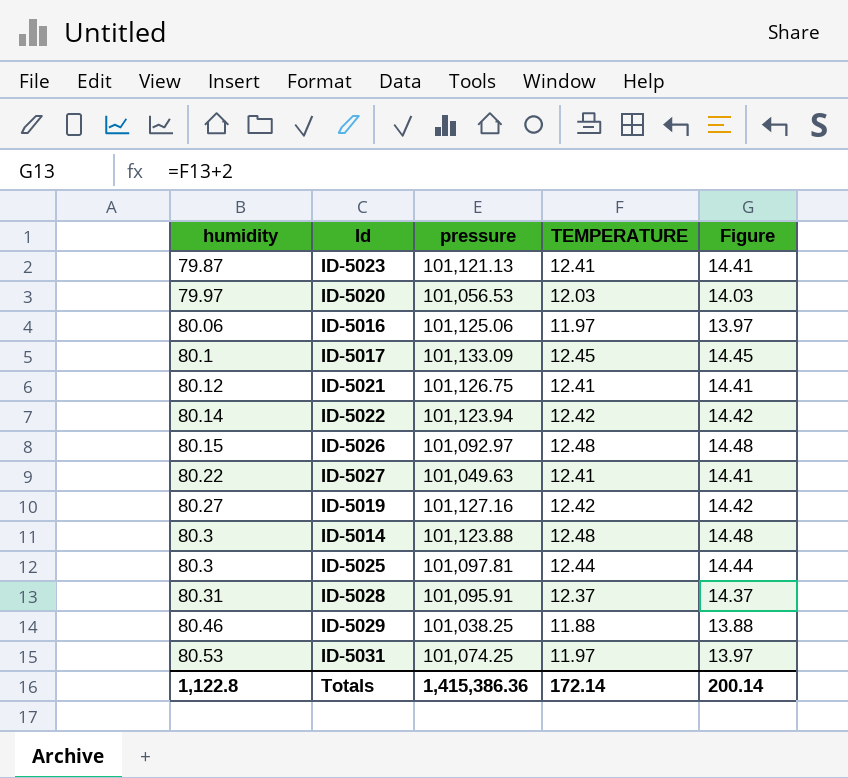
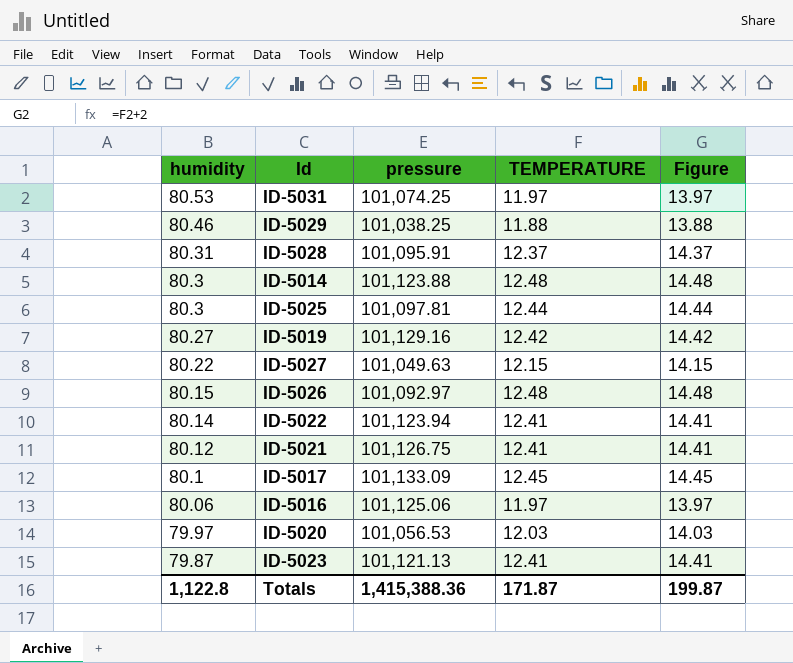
row order: humidity ascending -> humidity descending
ID-5019 | pressure: 101,127.16 -> 101,129.16
ID-5027 | TEMPERATURE: 12.41 -> 12.15
ID-5027 | Figure: 14.41 -> 14.15
ID-5022 | TEMPERATURE: 12.42 -> 12.41
ID-5022 | Figure: 14.42 -> 14.41
Totals | pressure: 1,415,386.36 -> 1,415,388.36
Totals | TEMPERATURE: 172.14 -> 171.87
Totals | Figure: 200.14 -> 199.87

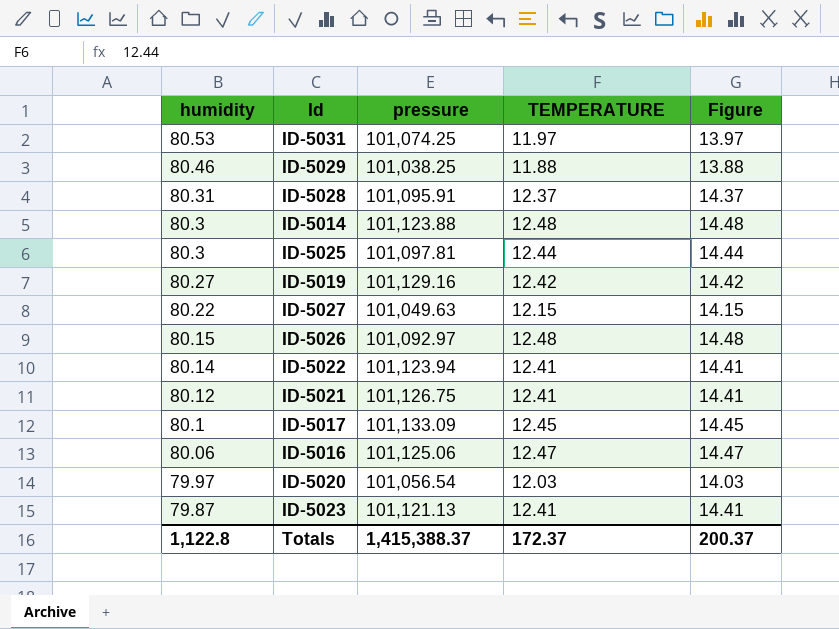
ID-5016 | TEMPERATURE: 11.97 -> 12.47
ID-5016 | Figure: 13.97 -> 14.47
ID-5020 | pressure: 101,056.53 -> 101,056.54
Totals | pressure: 1,415,388.36 -> 1,415,388.37
Totals | TEMPERATURE: 171.87 -> 172.37
Totals | Figure: 199.87 -> 200.37

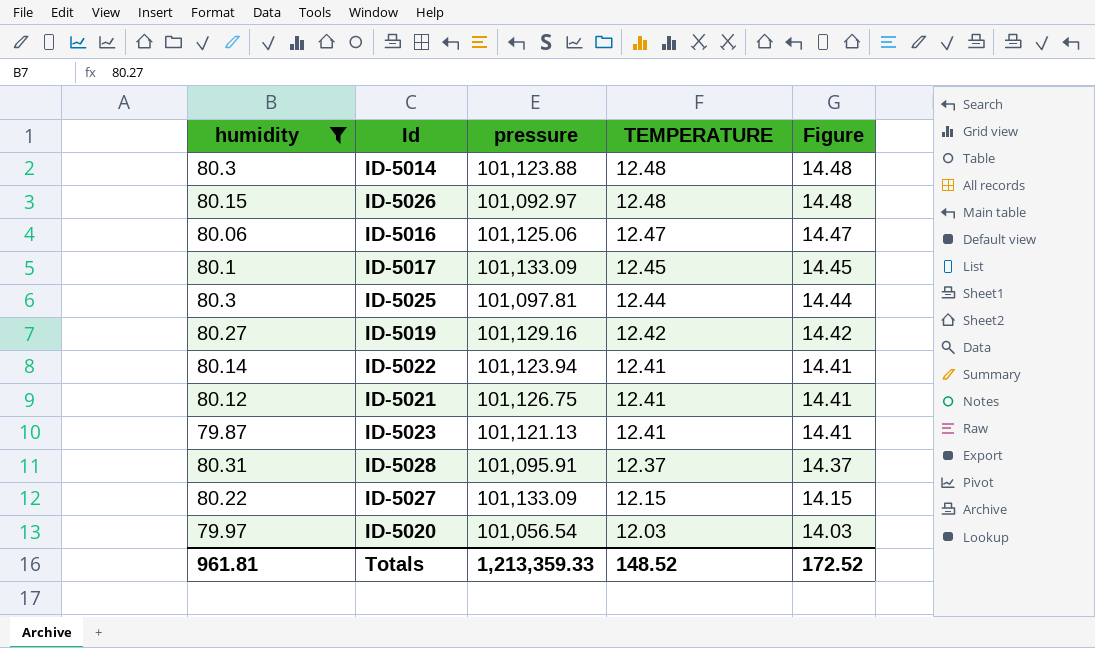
filter: none -> humidity <= 80.31
row order: humidity descending -> TEMPERATURE descending
ID-5027 | pressure: 101,049.63 -> 101,133.09
Totals | humidity: 1,122.8 -> 961.81
Totals | pressure: 1,415,388.37 -> 1,213,359.33
Totals | TEMPERATURE: 172.37 -> 148.52
Totals | Figure: 200.37 -> 172.52

